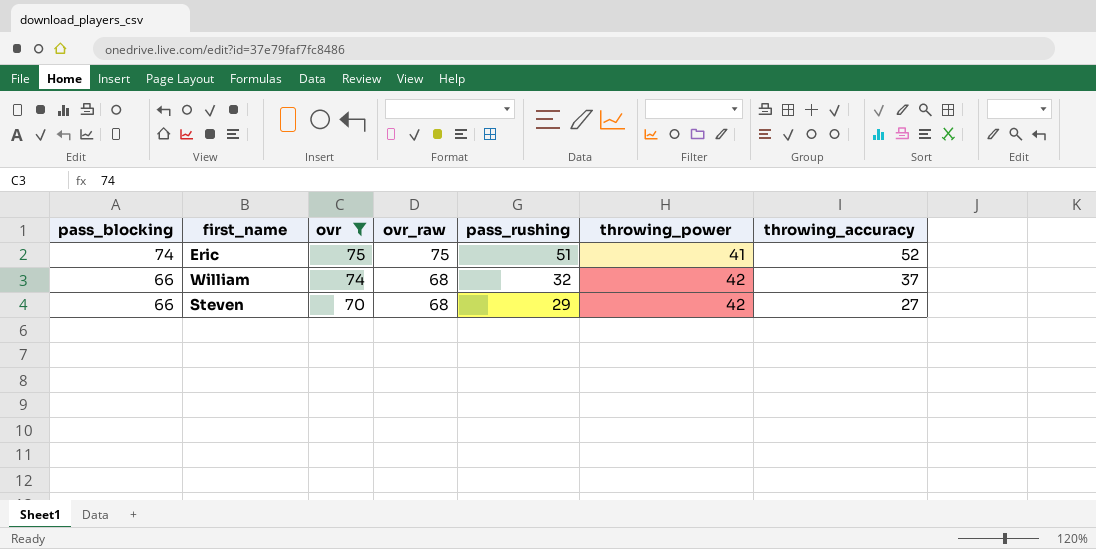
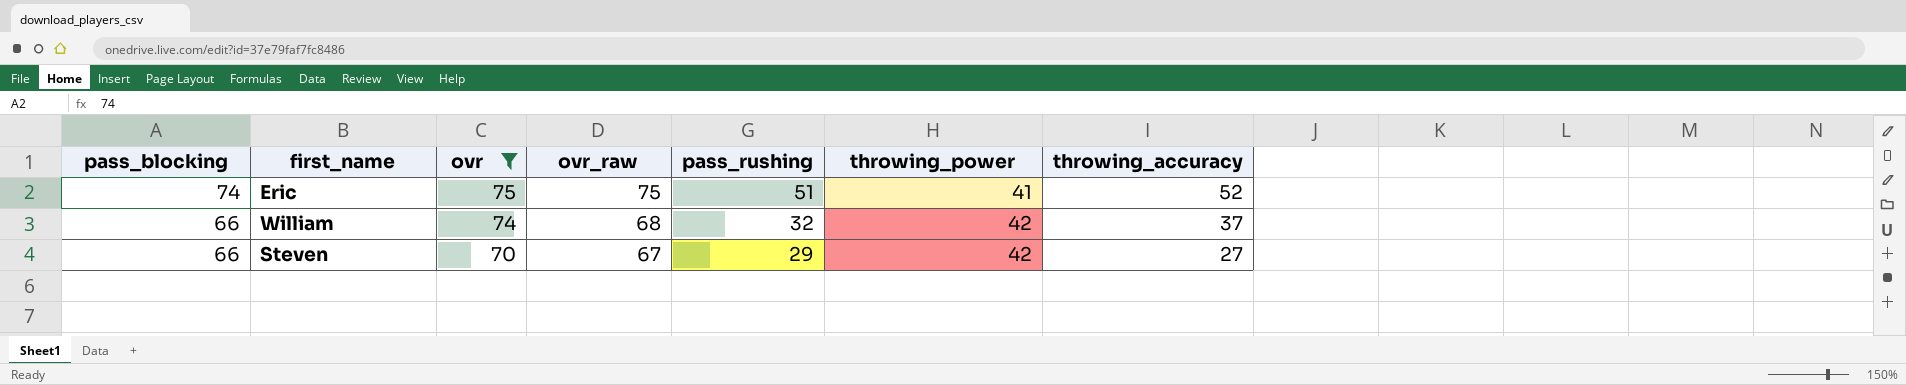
Steven | ovr_raw: 68 -> 67

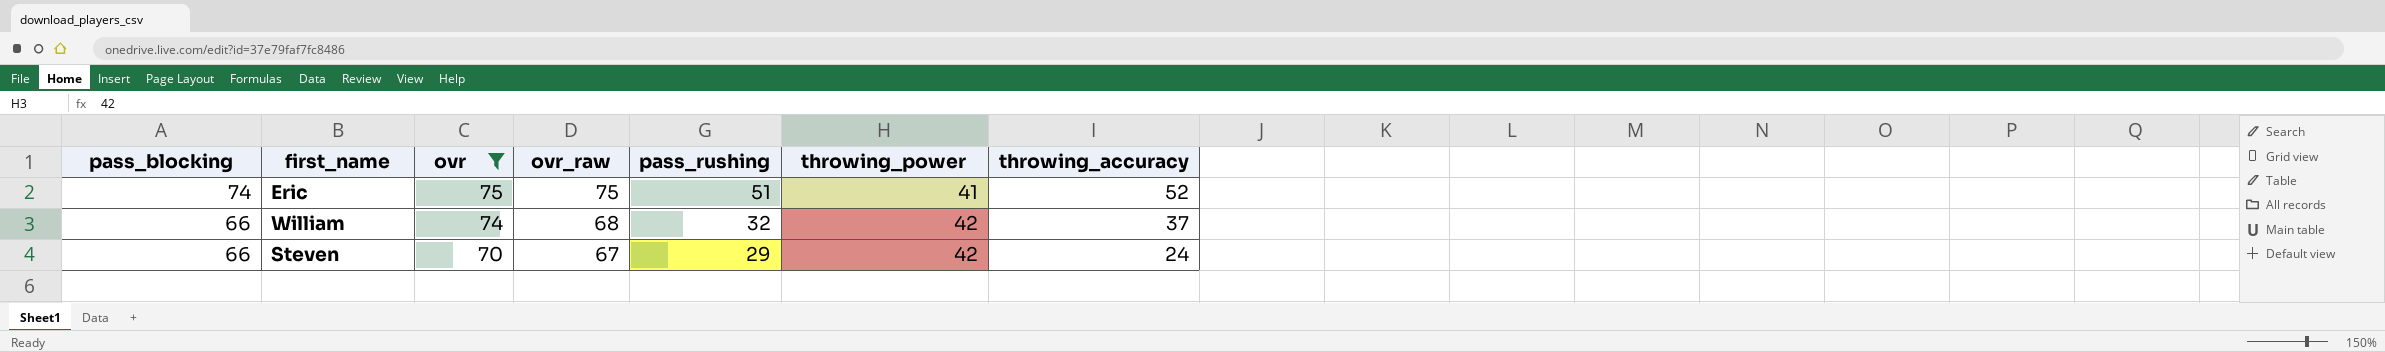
Steven | throwing_accuracy: 27 -> 24

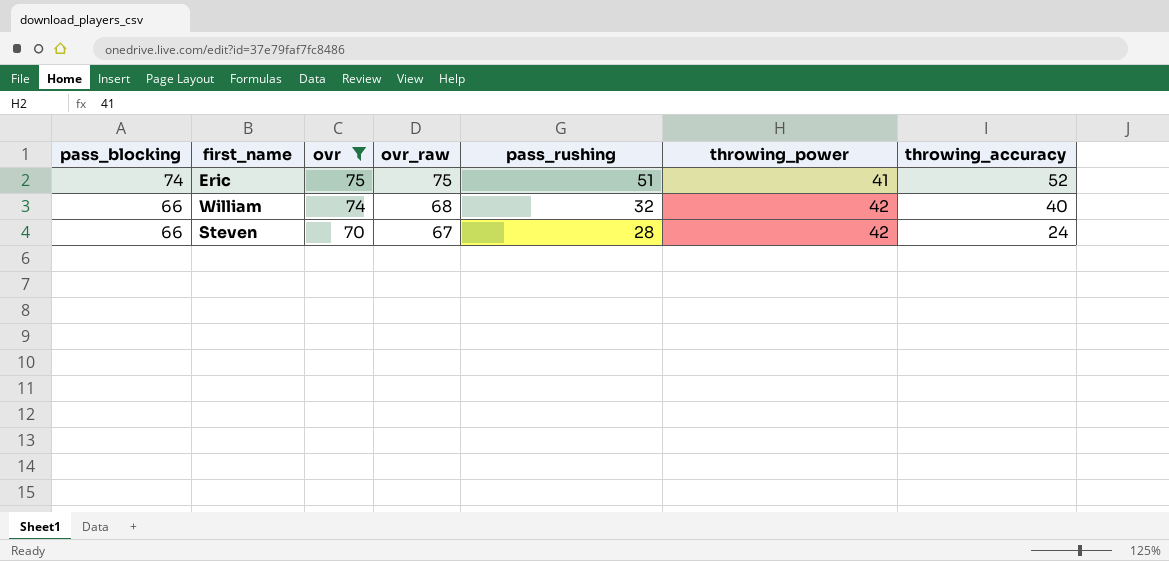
William | throwing_accuracy: 37 -> 40
Steven | pass_rushing: 29 -> 28

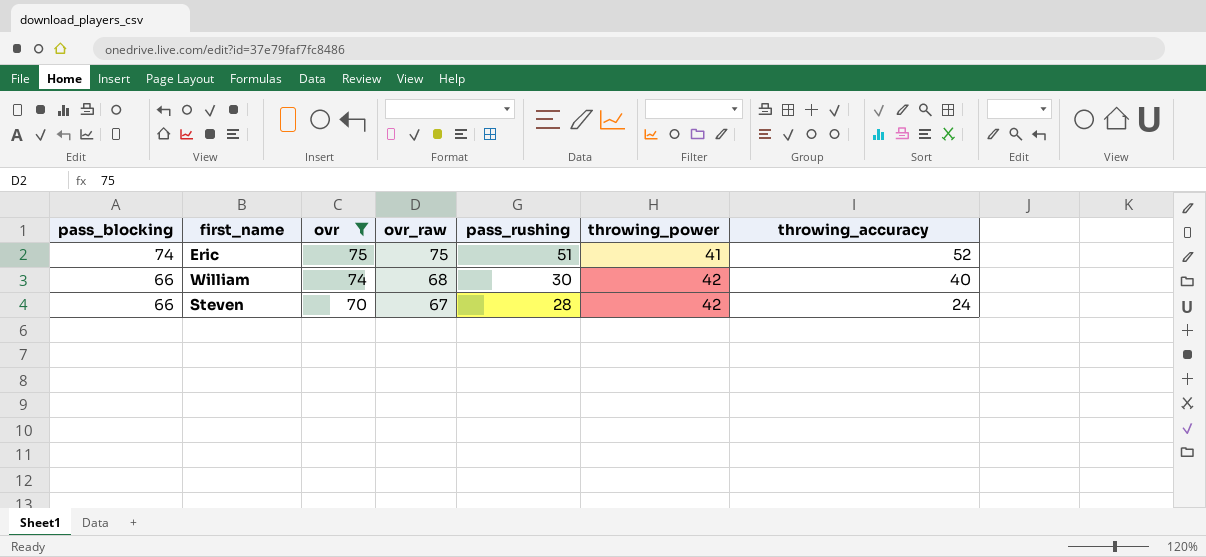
William | pass_rushing: 32 -> 30

